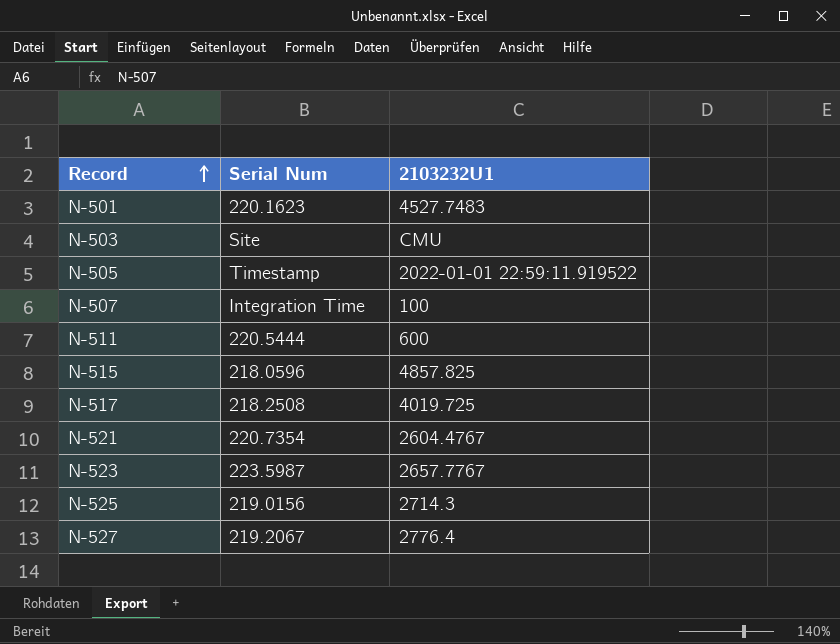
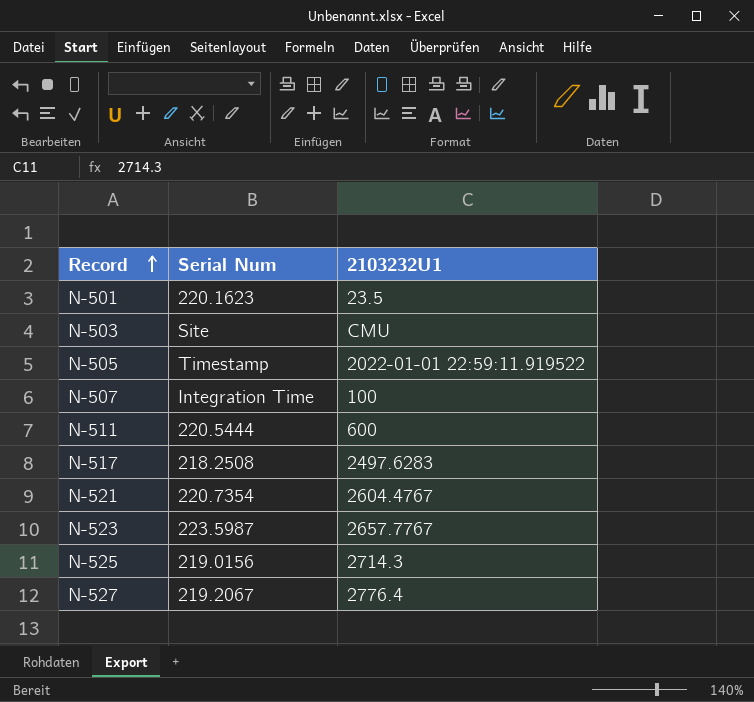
row N-515: 218.0596 | 4857.825 -> none
N-501 | 2103232U1: 4527.7483 -> 23.5
N-517 | 2103232U1: 4019.725 -> 2497.6283

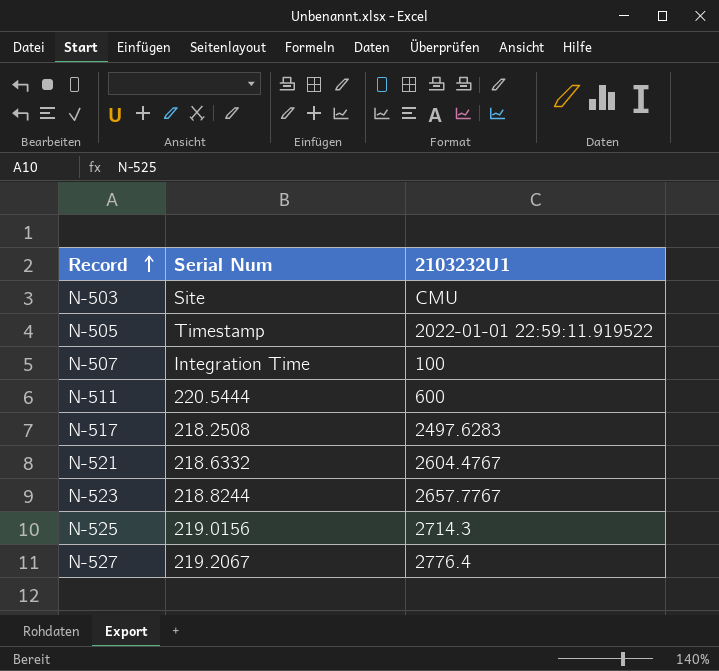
row N-501: 220.1623 | 23.5 -> none
N-521 | Serial Num: 220.7354 -> 218.6332
N-523 | Serial Num: 223.5987 -> 218.8244

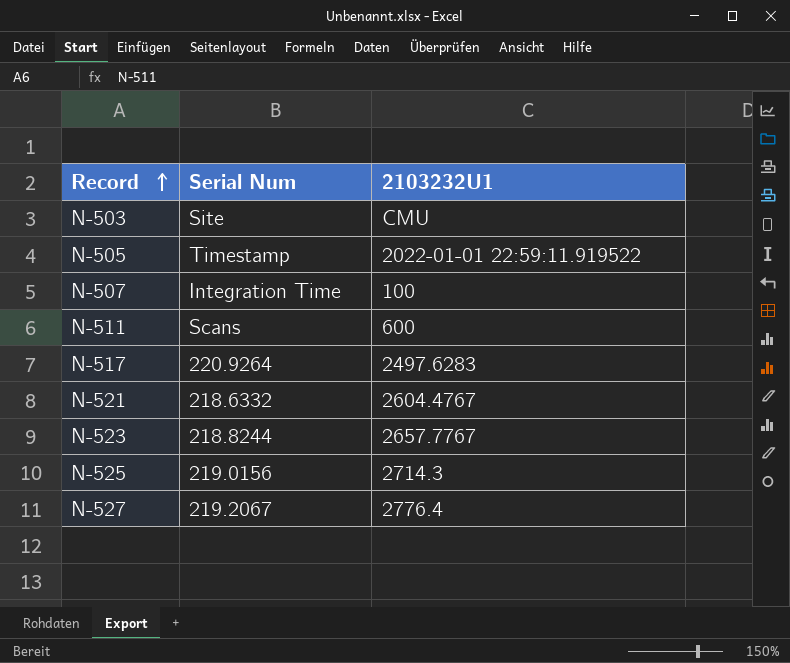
N-511 | Serial Num: 220.5444 -> Scans
N-517 | Serial Num: 218.2508 -> 220.9264

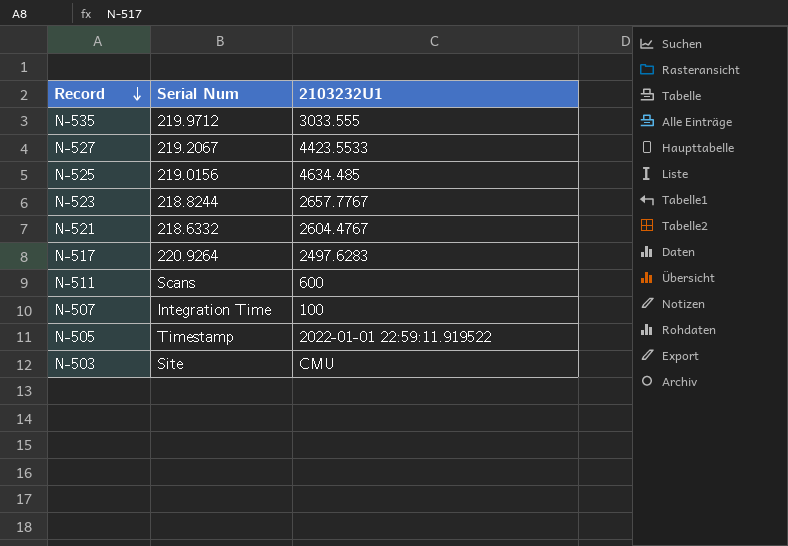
row order: Record ascending -> Record descending
row N-535: none -> 219.9712 | 3033.555
N-527 | 2103232U1: 2776.4 -> 4423.5533
N-525 | 2103232U1: 2714.3 -> 4634.485

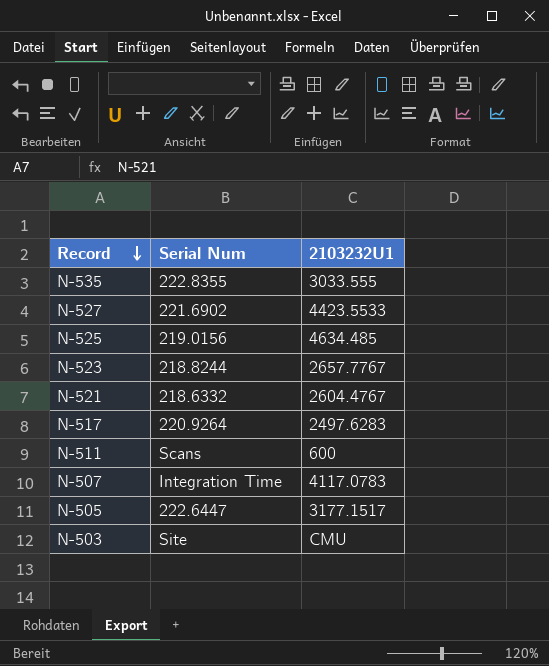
N-535 | Serial Num: 219.9712 -> 222.8355
N-527 | Serial Num: 219.2067 -> 221.6902
N-507 | 2103232U1: 100 -> 4117.0783
N-505 | Serial Num: Timestamp -> 222.6447
N-505 | 2103232U1: 2022-01-01 22:59:11.919522 -> 3177.1517

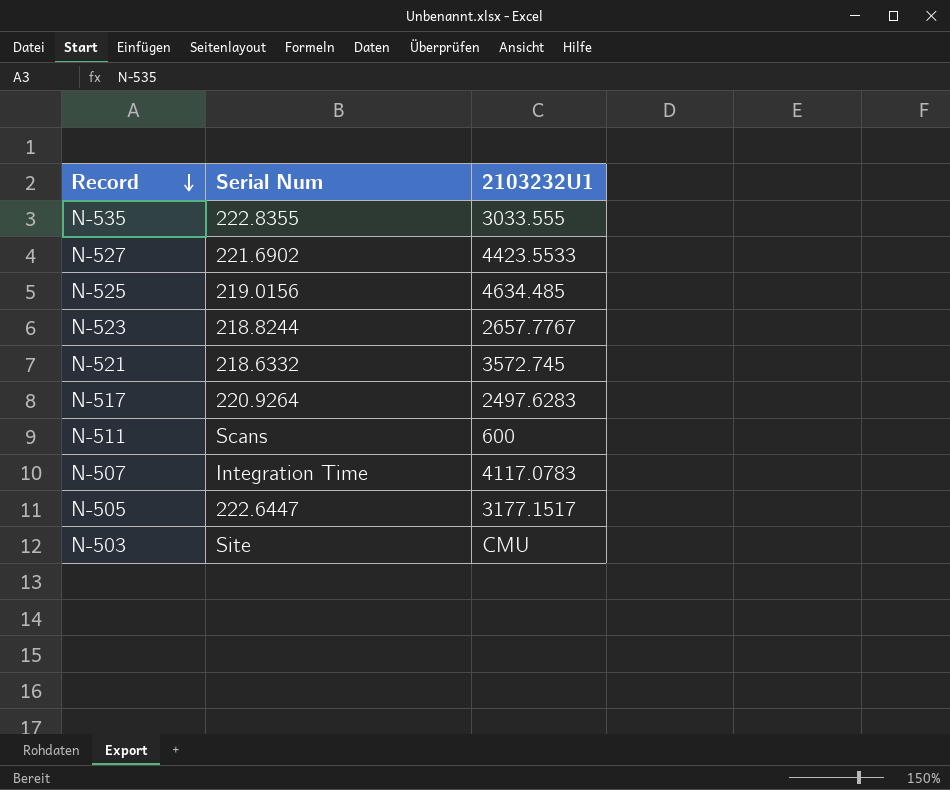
N-521 | 2103232U1: 2604.4767 -> 3572.745

